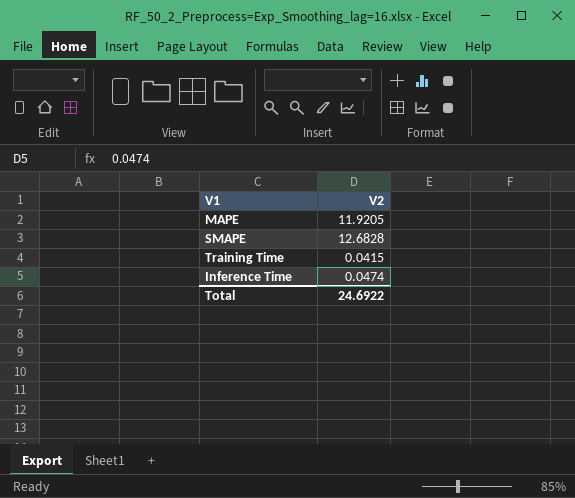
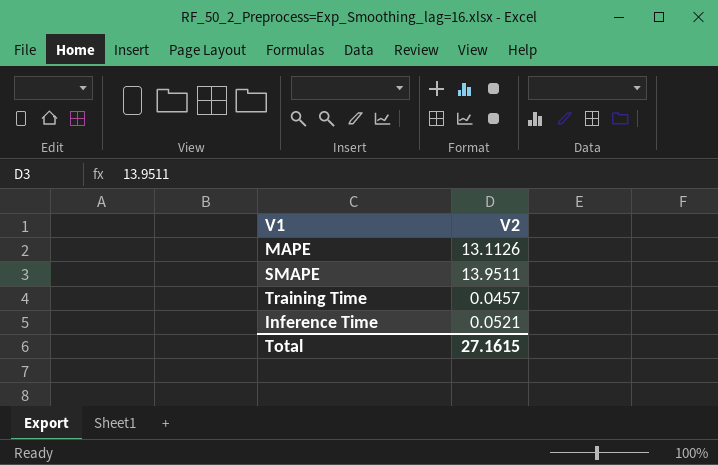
MAPE | V2: 11.9205 -> 13.1126
SMAPE | V2: 12.6828 -> 13.9511
Training Time | V2: 0.0415 -> 0.0457
Inference Time | V2: 0.0474 -> 0.0521
Total | V2: 24.6922 -> 27.1615

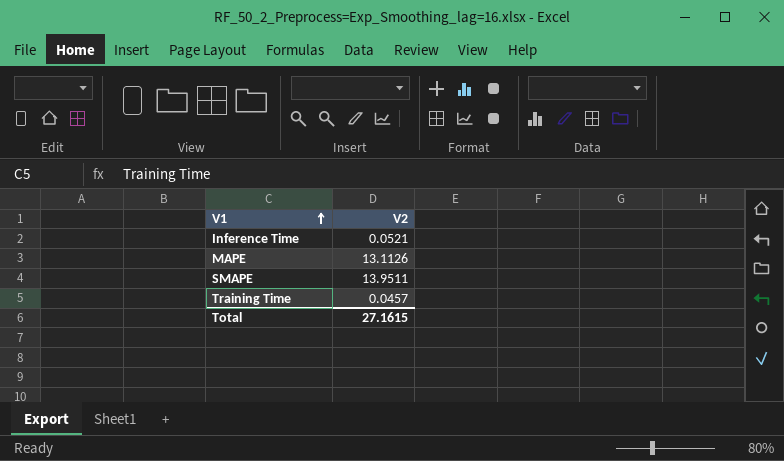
row order: none -> V1 ascending

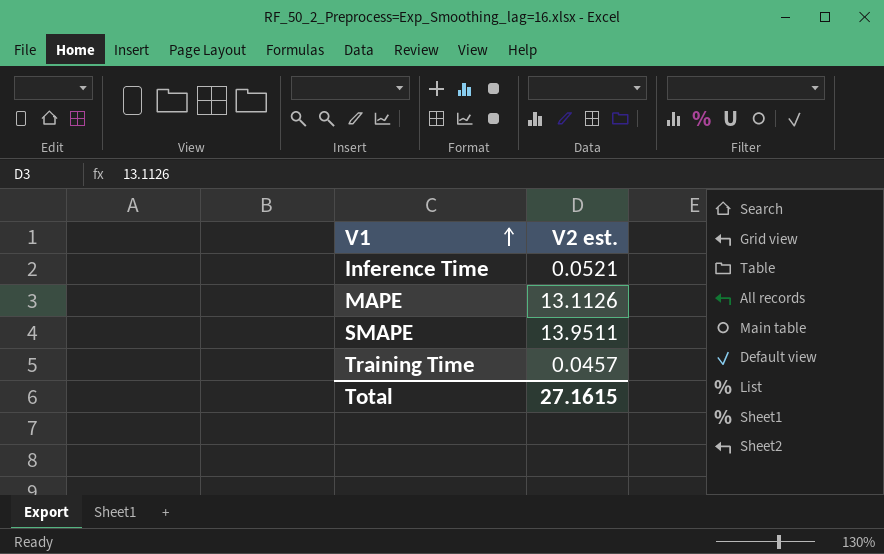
column name: V2 -> V2 est.

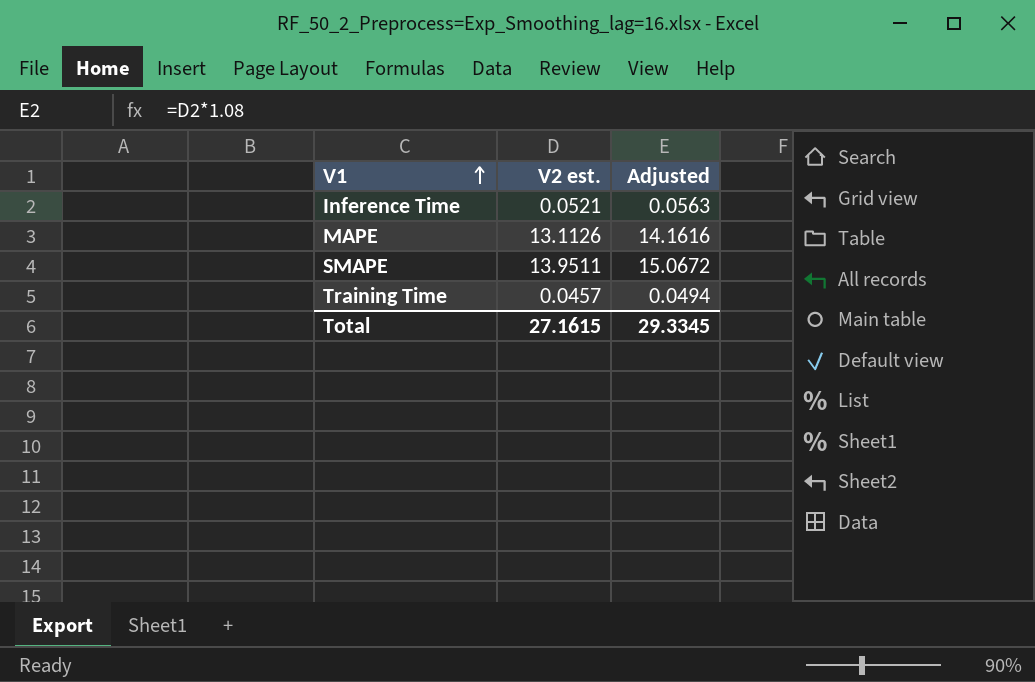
column Adjusted | formula: none -> [V2 est.] * 1.08

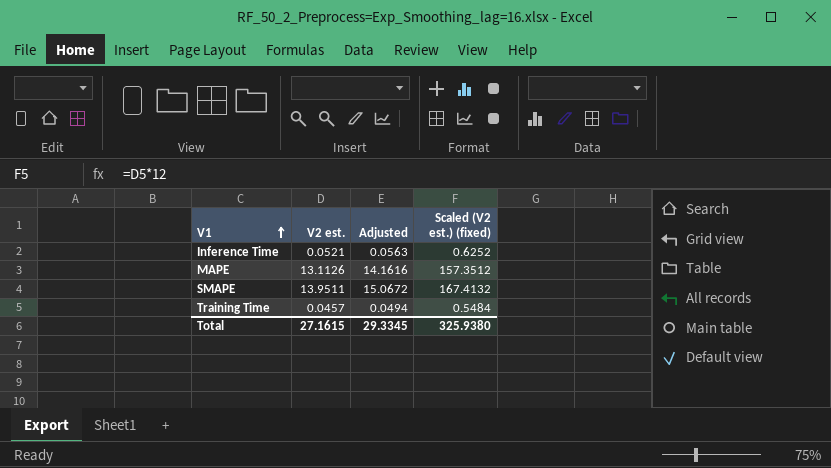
column Scaled (V2 est.) (fixed) | formula: none -> [V2 est.] * 12

